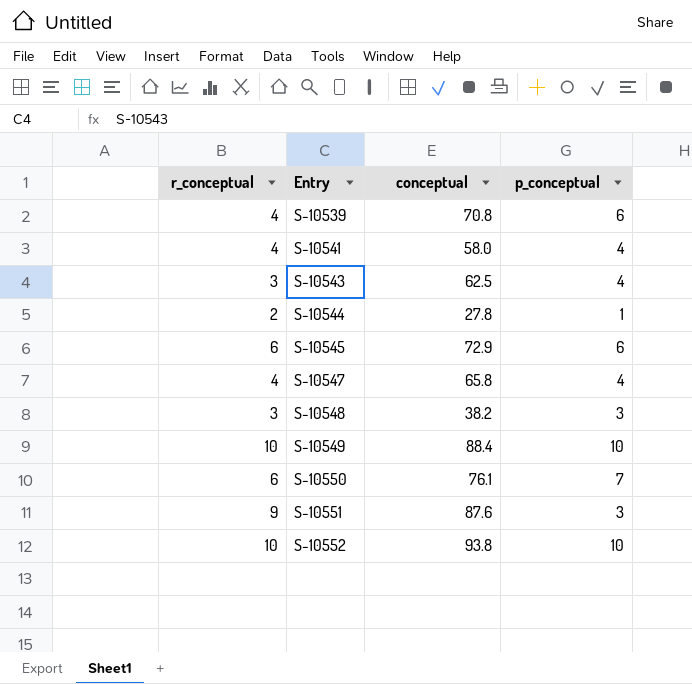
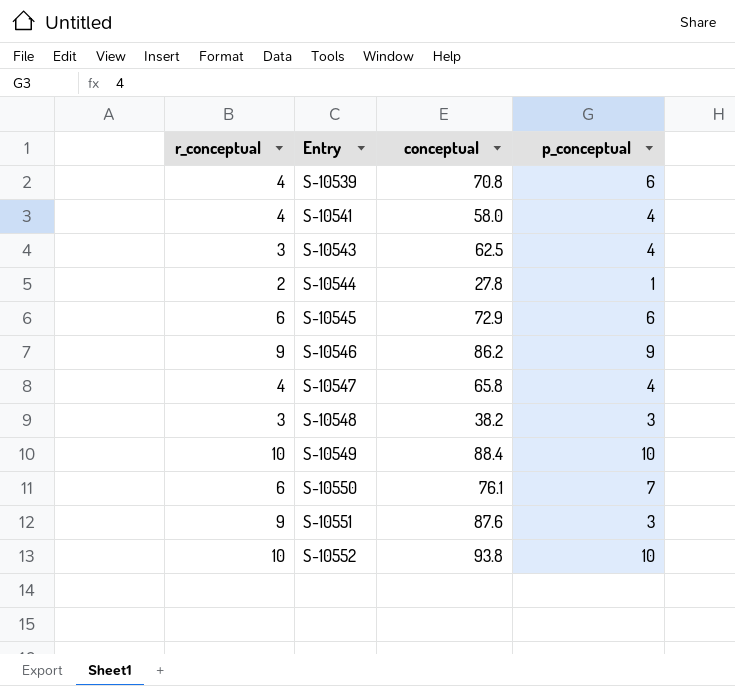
row S-10546: none -> 9 | 86.2 | 9

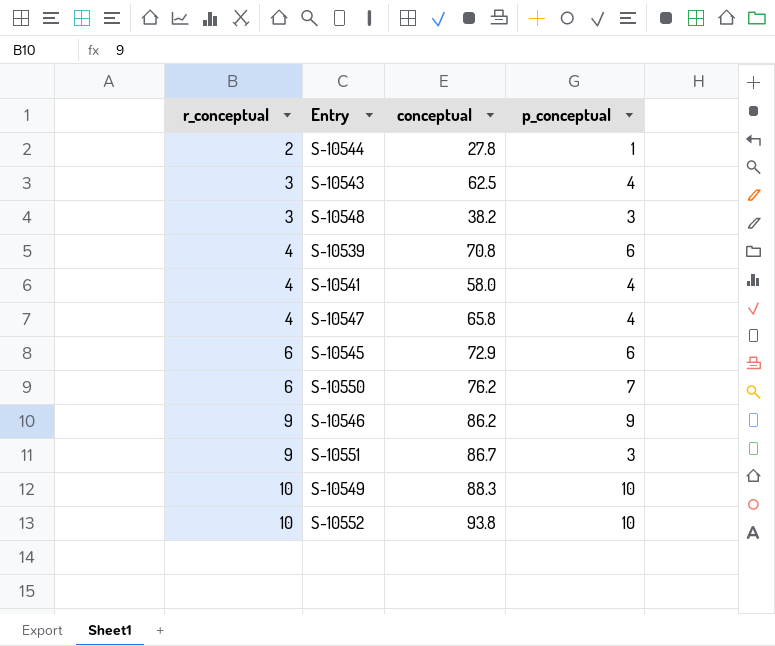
row order: Entry ascending -> r_conceptual ascending
S-10550 | conceptual: 76.1 -> 76.2
S-10551 | conceptual: 87.6 -> 86.7
S-10549 | conceptual: 88.4 -> 88.3

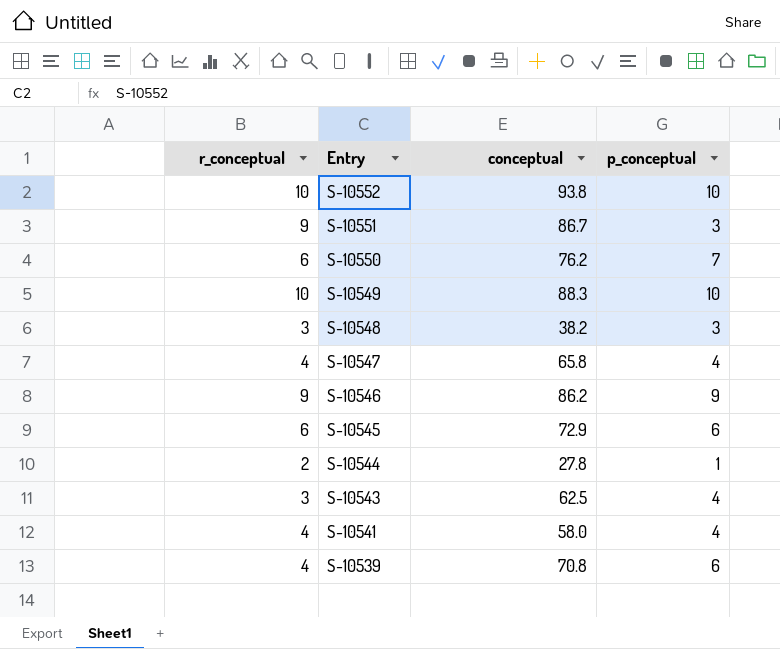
row order: r_conceptual ascending -> Entry descending

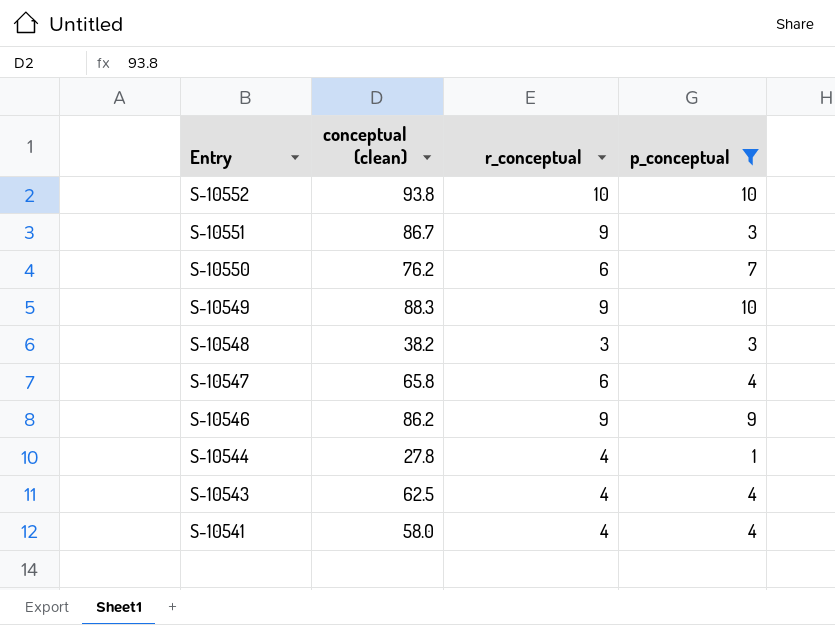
filter: none -> p_conceptual != 6
column name: conceptual -> conceptual (clean)
column r_conceptual | position: 1 -> 3
S-10549 | r_conceptual: 10 -> 9
S-10547 | r_conceptual: 4 -> 6
S-10544 | r_conceptual: 2 -> 4
S-10543 | r_conceptual: 3 -> 4

